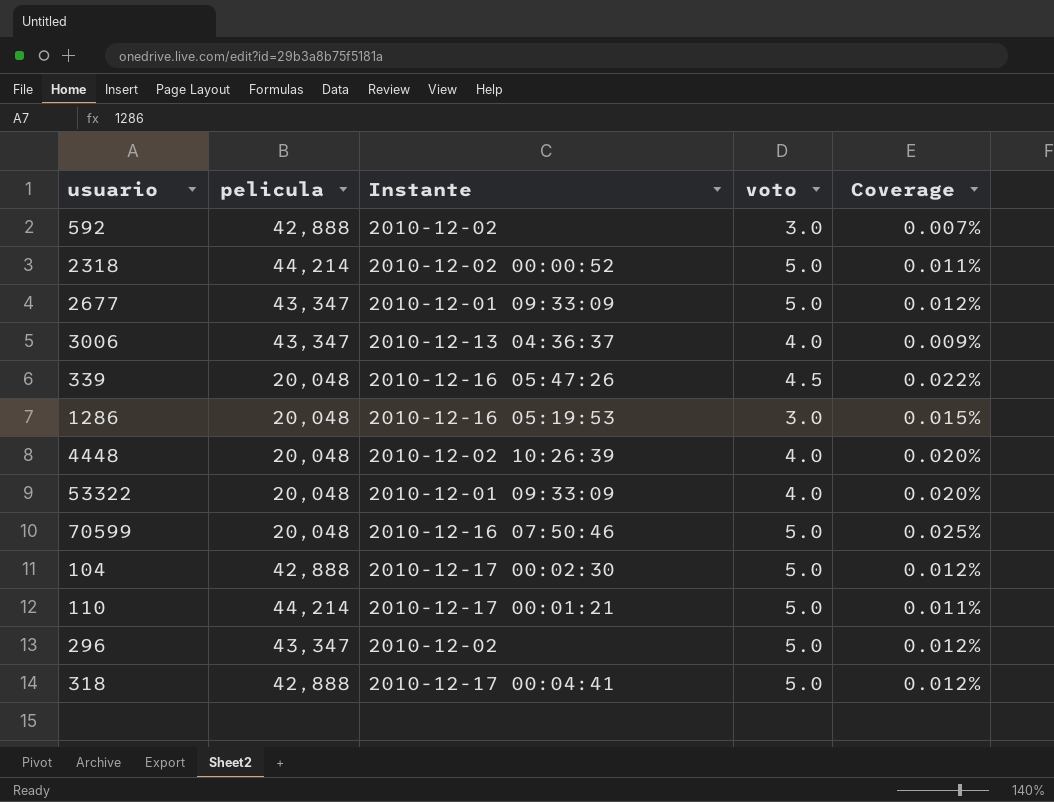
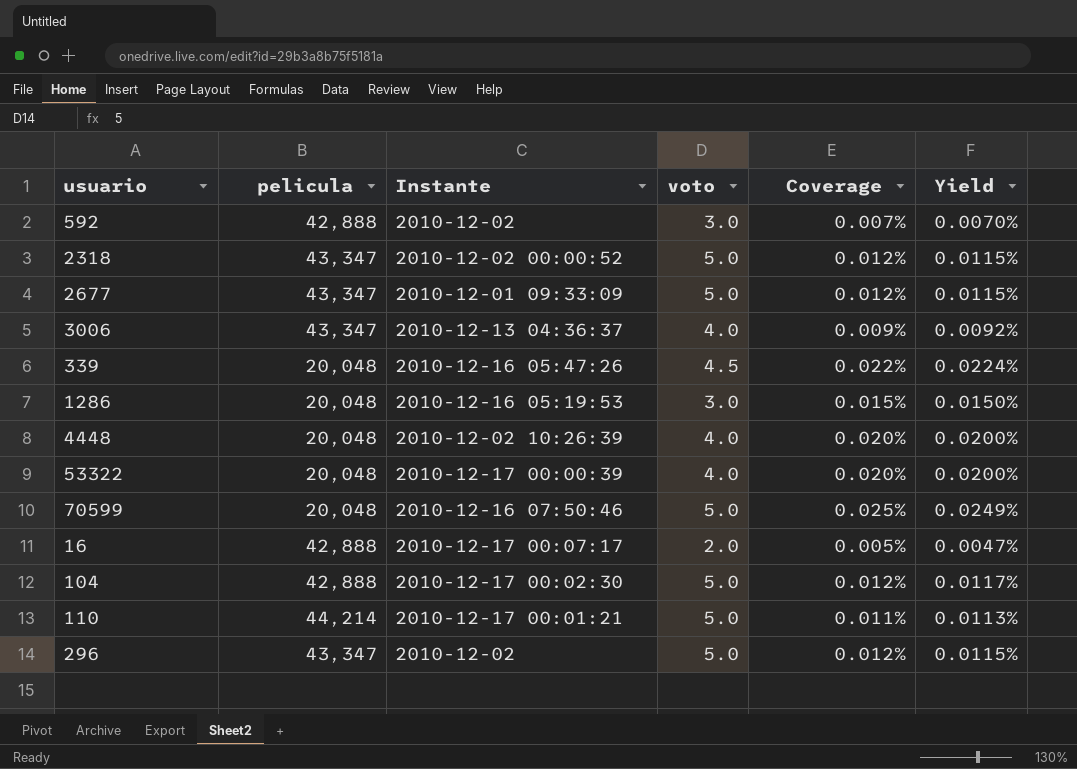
column Yield | formula: none -> [voto] / [pelicula]
row 318: 42,888 | 2010-12-17 00:04:41 | 5.0 | 0.012% -> none
2318 | pelicula: 44,214 -> 43,347
2318 | Coverage: 0.011% -> 0.012%
53322 | Instante: 2010-12-01 09:33:09 -> 2010-12-17 00:00:39
row 16: none -> 42,888 | 2010-12-17 00:07:17 | 2.0 | 0.005% | 0.0047%

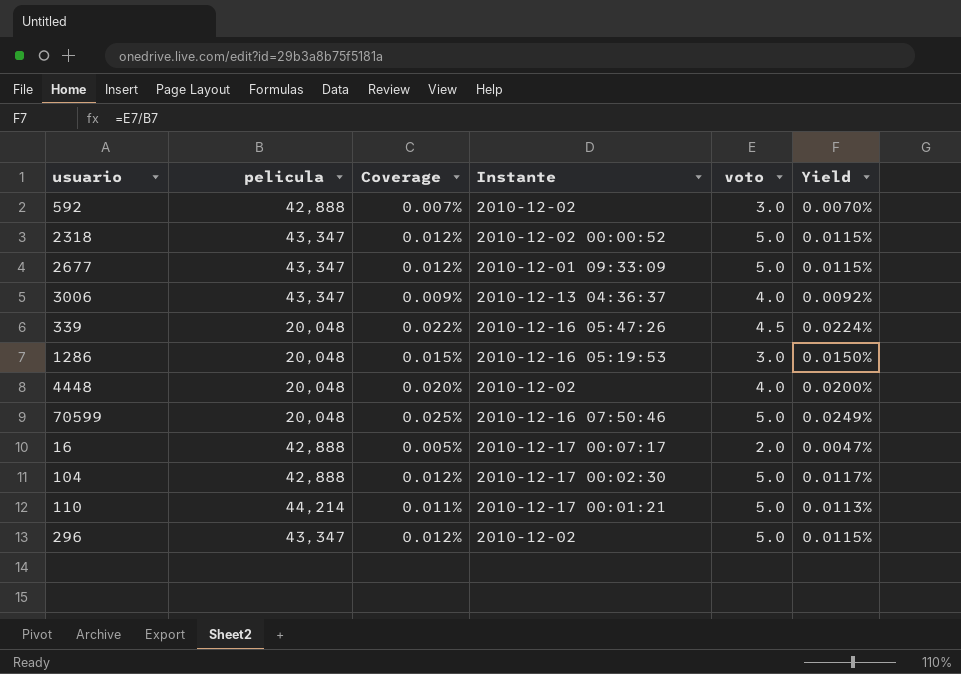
column Coverage | position: 5 -> 3
row 53322: 20,048 | 2010-12-17 00:00:39 | 4.0 | 0.020% | 0.0200% -> none
4448 | Instante: 2010-12-02 10:26:39 -> 2010-12-02

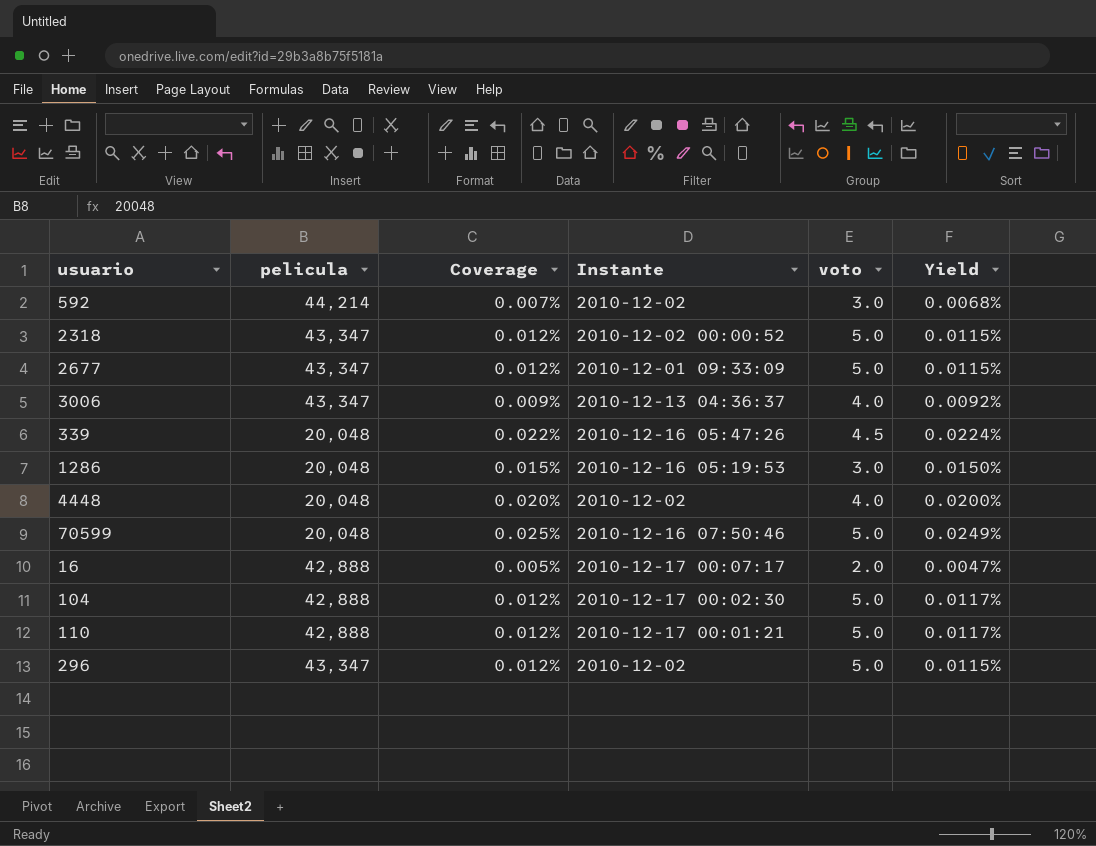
592 | pelicula: 42,888 -> 44,214
592 | Yield: 0.0070% -> 0.0068%
110 | pelicula: 44,214 -> 42,888
110 | Coverage: 0.011% -> 0.012%
110 | Yield: 0.0113% -> 0.0117%

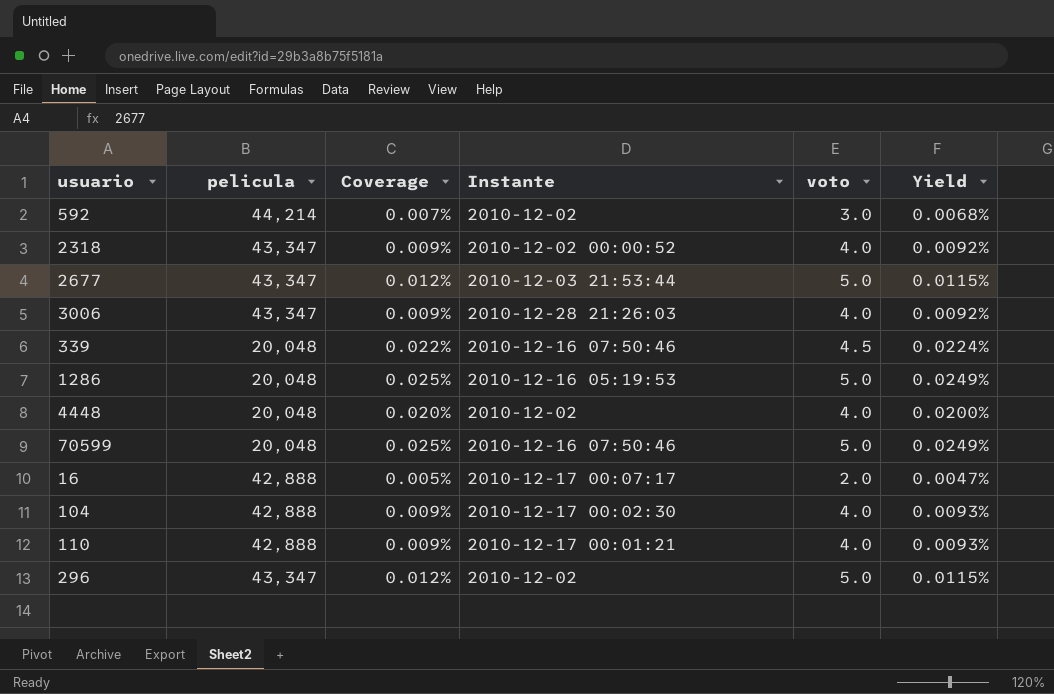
2318 | Coverage: 0.012% -> 0.009%
2318 | voto: 5.0 -> 4.0
2318 | Yield: 0.0115% -> 0.0092%
2677 | Instante: 2010-12-01 09:33:09 -> 2010-12-03 21:53:44
3006 | Instante: 2010-12-13 04:36:37 -> 2010-12-28 21:26:03
339 | Instante: 2010-12-16 05:47:26 -> 2010-12-16 07:50:46
1286 | Coverage: 0.015% -> 0.025%
1286 | voto: 3.0 -> 5.0
1286 | Yield: 0.0150% -> 0.0249%
104 | Coverage: 0.012% -> 0.009%
104 | voto: 5.0 -> 4.0
104 | Yield: 0.0117% -> 0.0093%
110 | Coverage: 0.012% -> 0.009%
110 | voto: 5.0 -> 4.0
110 | Yield: 0.0117% -> 0.0093%

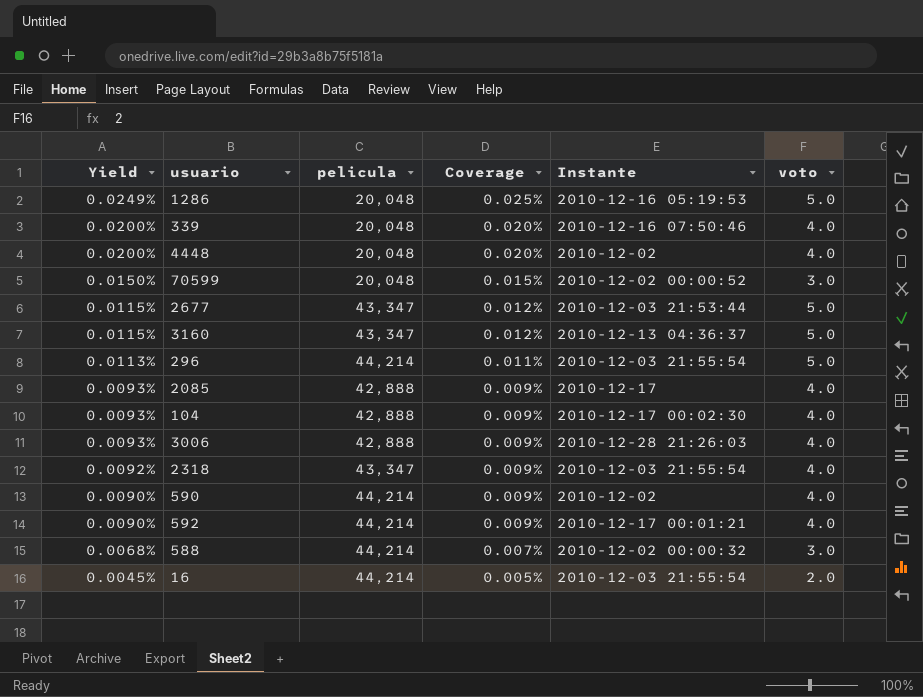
row order: none -> Yield descending
column Yield | position: 6 -> 1
row 110: 42,888 | 0.009% | 2010-12-17 00:01:21 | 4.0 | 0.0093% -> none
339 | Yield: 0.0224% -> 0.0200%
339 | Coverage: 0.022% -> 0.020%
339 | voto: 4.5 -> 4.0
70599 | Yield: 0.0249% -> 0.0150%
70599 | Coverage: 0.025% -> 0.015%
70599 | Instante: 2010-12-16 07:50:46 -> 2010-12-02 00:00:52
70599 | voto: 5.0 -> 3.0
row 3160: none -> 0.0115% | 43,347 | 0.012% | 2010-12-13 04:36:37 | 5.0
296 | Yield: 0.0115% -> 0.0113%
296 | pelicula: 43,347 -> 44,214
296 | Coverage: 0.012% -> 0.011%
296 | Instante: 2010-12-02 -> 2010-12-03 21:55:54
row 2085: none -> 0.0093% | 42,888 | 0.009% | 2010-12-17 | 4.0
3006 | Yield: 0.0092% -> 0.0093%
3006 | pelicula: 43,347 -> 42,888
2318 | Instante: 2010-12-02 00:00:52 -> 2010-12-03 21:55:54
row 590: none -> 0.0090% | 44,214 | 0.009% | 2010-12-02 | 4.0
592 | Yield: 0.0068% -> 0.0090%
592 | Coverage: 0.007% -> 0.009%
592 | Instante: 2010-12-02 -> 2010-12-17 00:01:21
592 | voto: 3.0 -> 4.0
row 588: none -> 0.0068% | 44,214 | 0.007% | 2010-12-02 00:00:32 | 3.0
16 | Yield: 0.0047% -> 0.0045%
16 | pelicula: 42,888 -> 44,214
16 | Instante: 2010-12-17 00:07:17 -> 2010-12-03 21:55:54

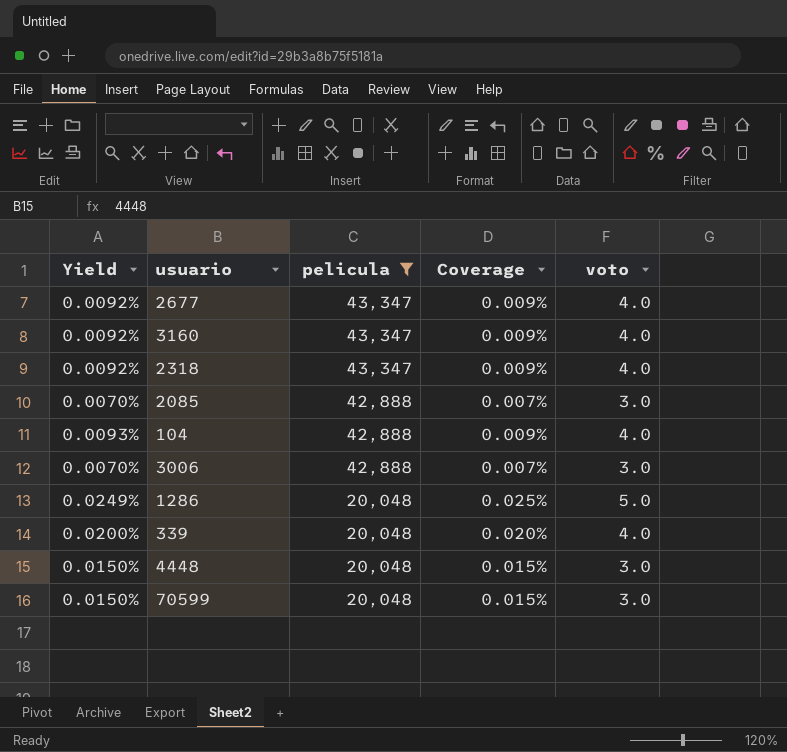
filter: none -> pelicula != 44,214
row order: Yield descending -> pelicula descending
column Instante | position: 5 -> none
2677 | Yield: 0.0115% -> 0.0092%
2677 | Coverage: 0.012% -> 0.009%
2677 | voto: 5.0 -> 4.0
3160 | Yield: 0.0115% -> 0.0092%
3160 | Coverage: 0.012% -> 0.009%
3160 | voto: 5.0 -> 4.0
2085 | Yield: 0.0093% -> 0.0070%
2085 | Coverage: 0.009% -> 0.007%
2085 | voto: 4.0 -> 3.0
3006 | Yield: 0.0093% -> 0.0070%
3006 | Coverage: 0.009% -> 0.007%
3006 | voto: 4.0 -> 3.0
4448 | Yield: 0.0200% -> 0.0150%
4448 | Coverage: 0.020% -> 0.015%
4448 | voto: 4.0 -> 3.0

